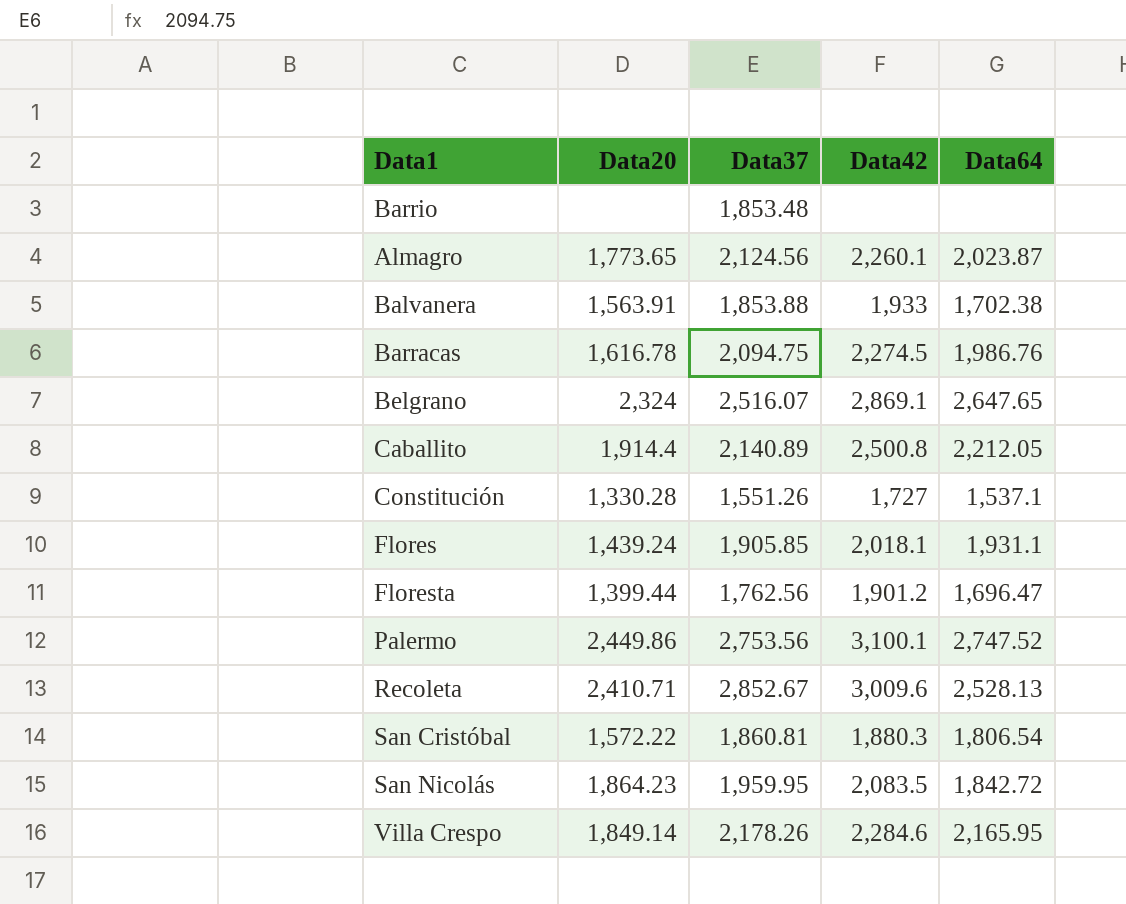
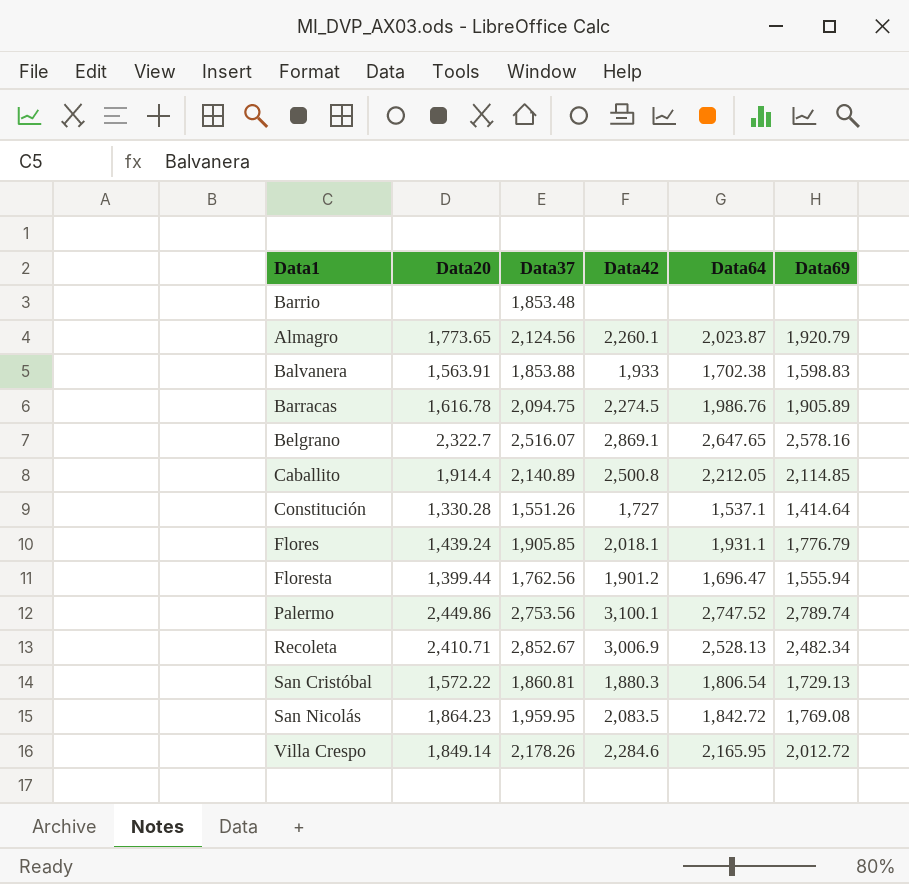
column Data69 | position: none -> 6
Belgrano | Data20: 2,324 -> 2,322.7
Recoleta | Data42: 3,009.6 -> 3,006.9

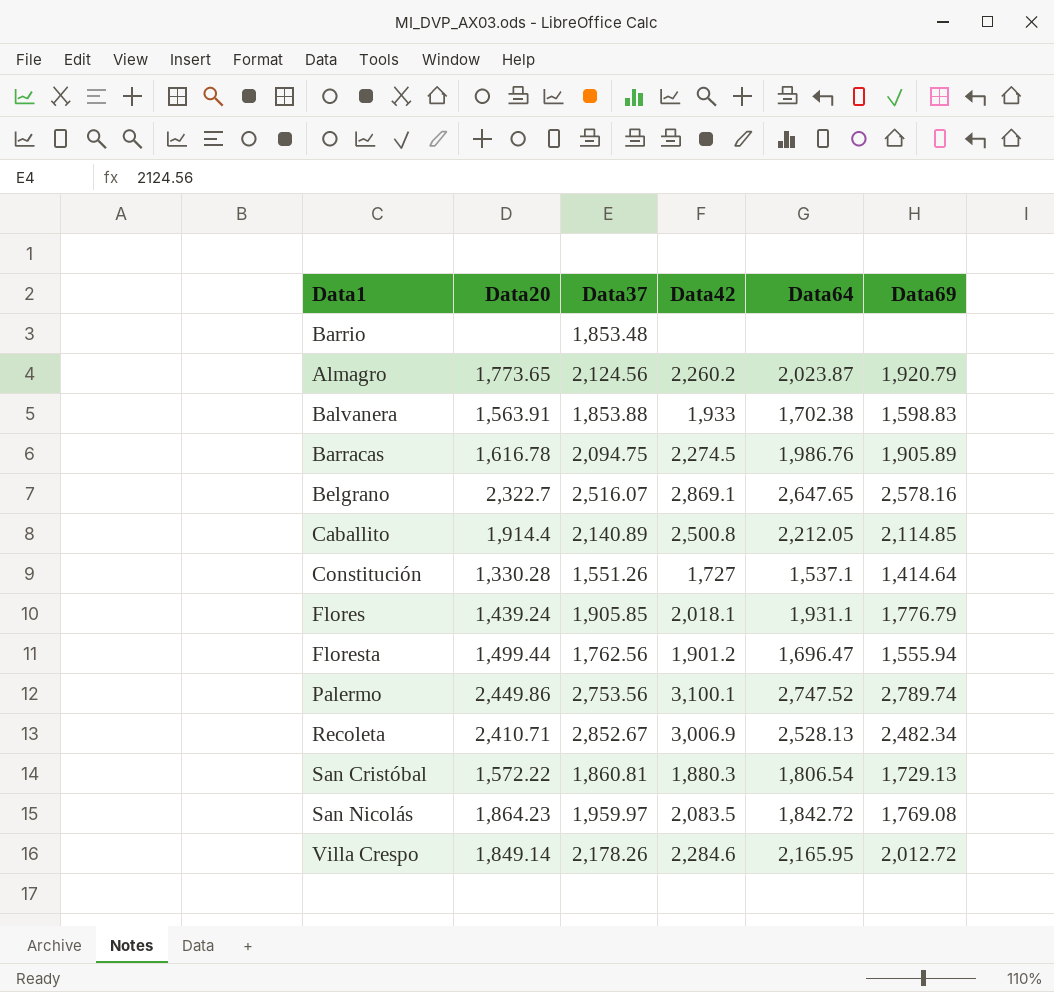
Almagro | Data42: 2,260.1 -> 2,260.2
Floresta | Data20: 1,399.44 -> 1,499.44
San Nicolás | Data37: 1,959.95 -> 1,959.97

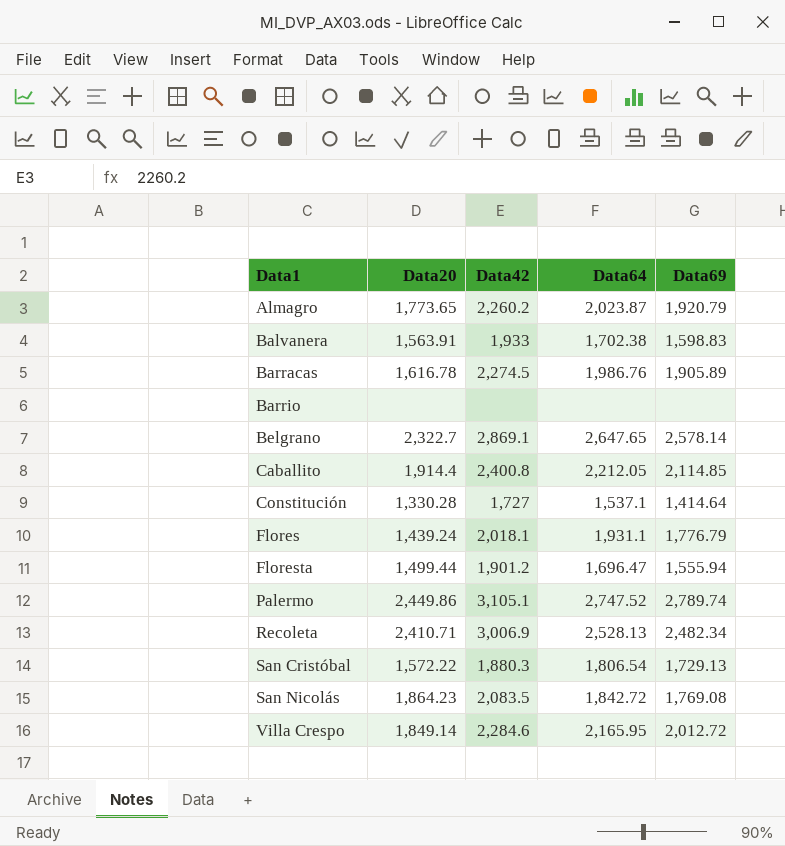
row order: none -> Data1 ascending
column Data37 | position: 3 -> none
Belgrano | Data69: 2,578.16 -> 2,578.14
Caballito | Data42: 2,500.8 -> 2,400.8
Palermo | Data42: 3,100.1 -> 3,105.1

